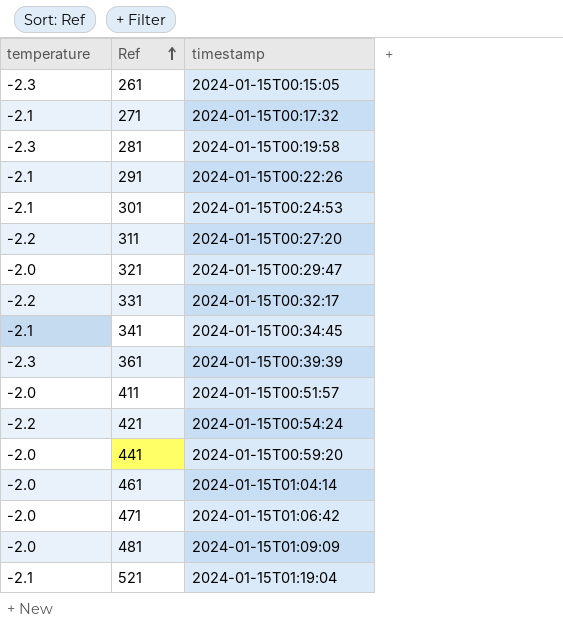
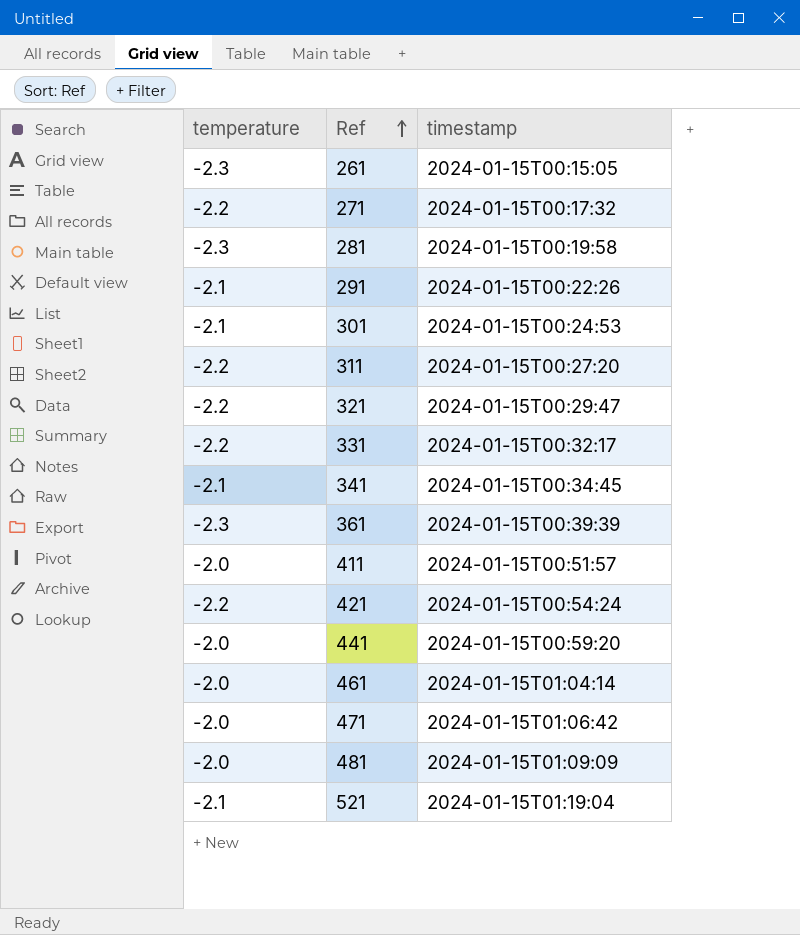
271 | temperature: -2.1 -> -2.2
321 | temperature: -2.0 -> -2.2

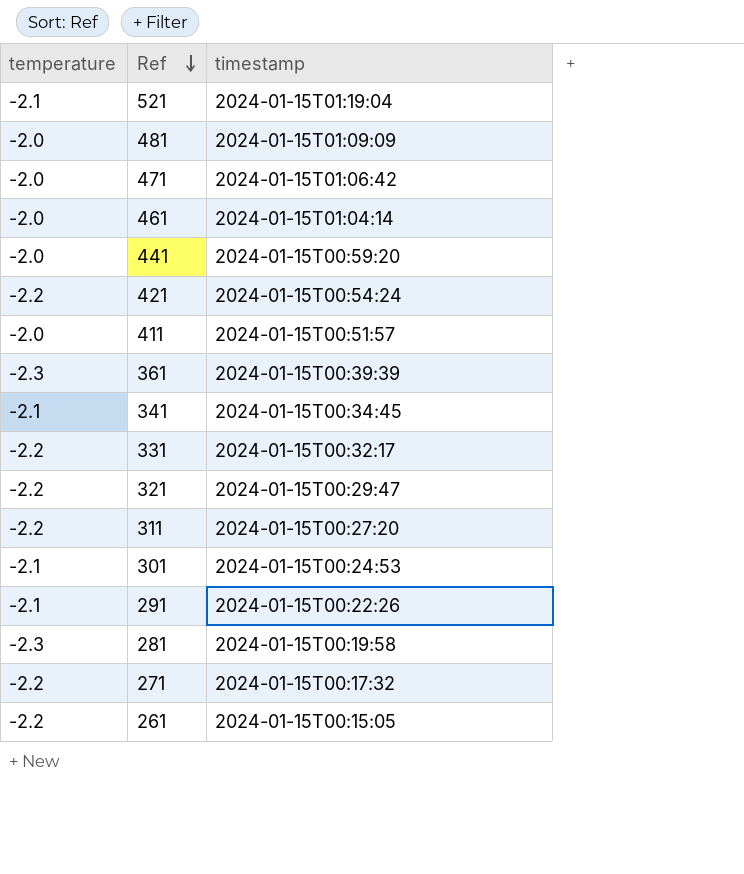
row order: Ref ascending -> Ref descending
261 | temperature: -2.3 -> -2.2

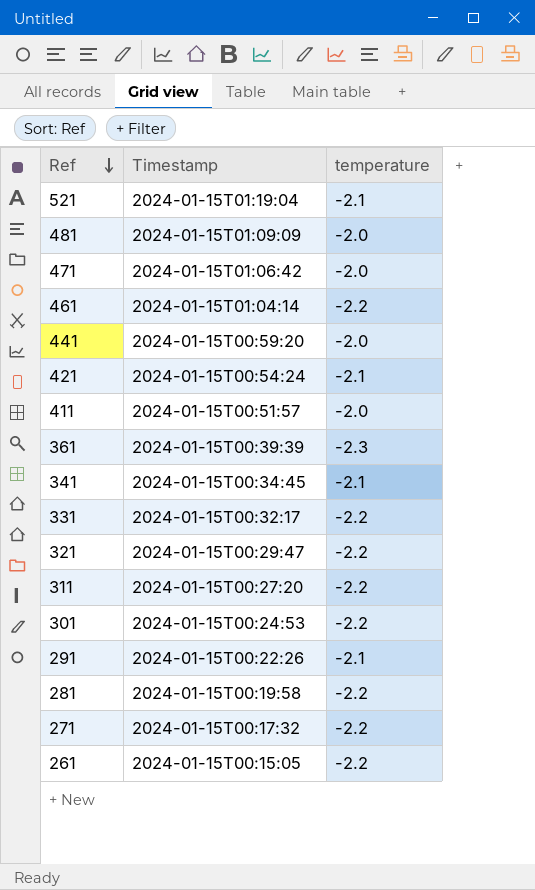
column name: timestamp -> Timestamp
column temperature | position: 1 -> 3
461 | temperature: -2.0 -> -2.2
421 | temperature: -2.2 -> -2.1
301 | temperature: -2.1 -> -2.2
281 | temperature: -2.3 -> -2.2

